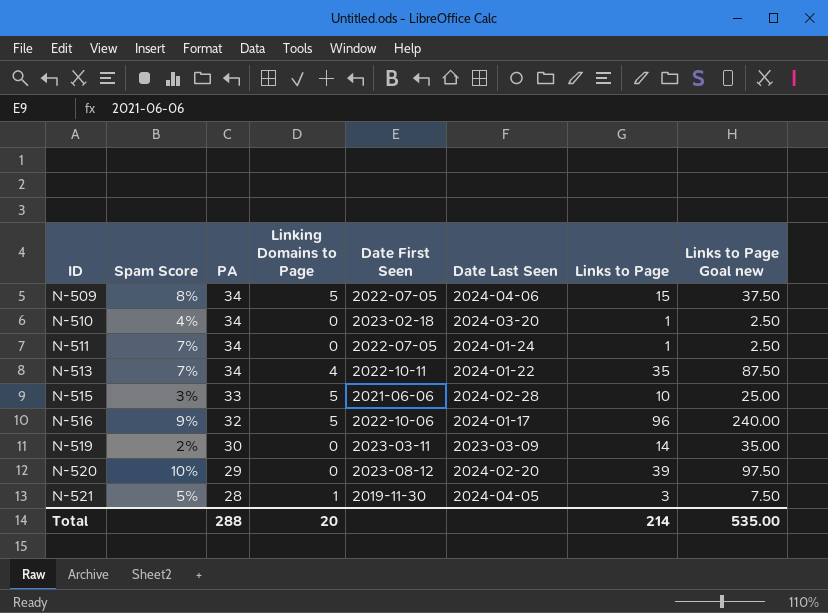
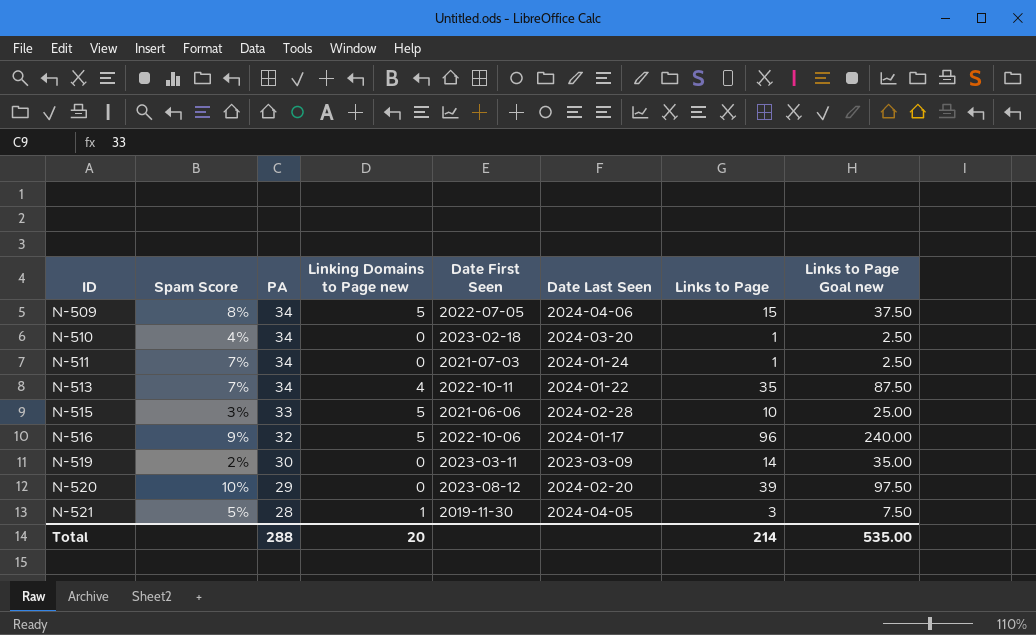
column name: Linking Domains to Page -> Linking Domains to Page new
N-511 | Date First Seen: 2022-07-05 -> 2021-07-03

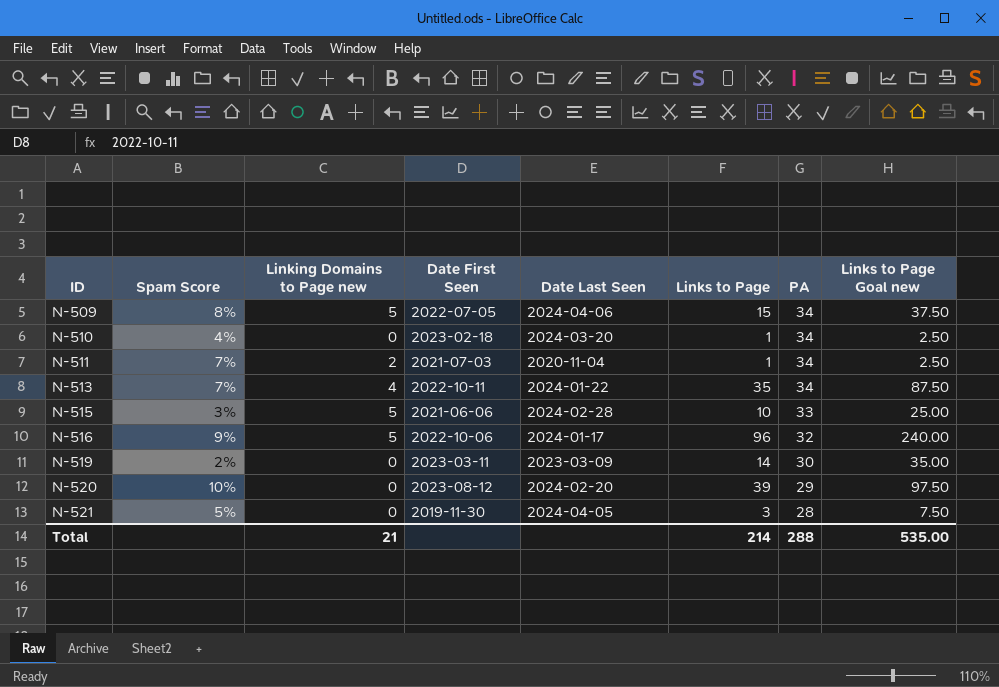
column PA | position: 3 -> 7
N-511 | Linking Domains to Page new: 0 -> 2
N-511 | Date Last Seen: 2024-01-24 -> 2020-11-04
N-521 | Linking Domains to Page new: 1 -> 0
Total | Linking Domains to Page new: 20 -> 21

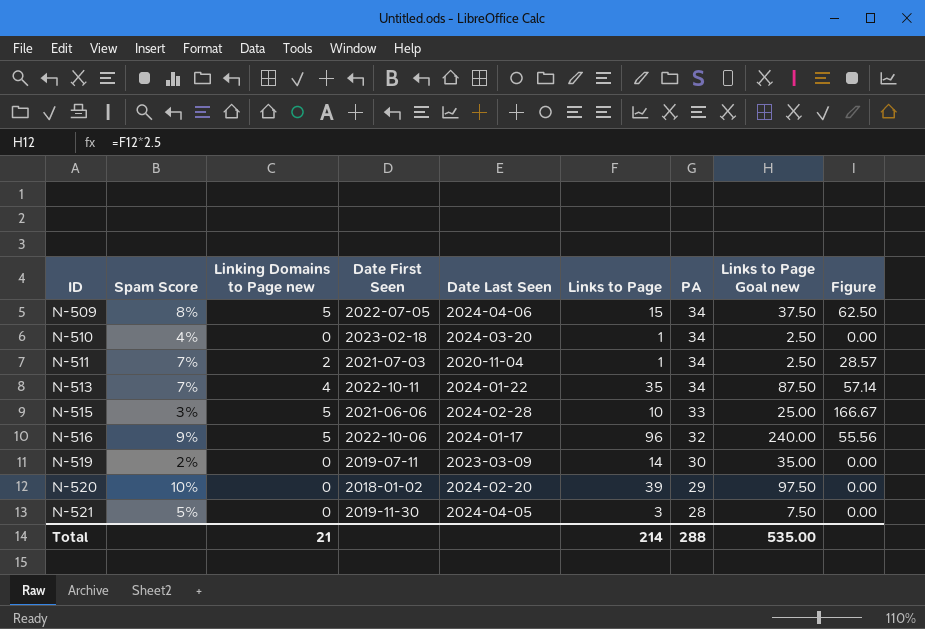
column Figure | formula: none -> [Linking Domains to Page new] / [Spam Score]
N-519 | Date First Seen: 2023-03-11 -> 2019-07-11
N-520 | Date First Seen: 2023-08-12 -> 2018-01-02

